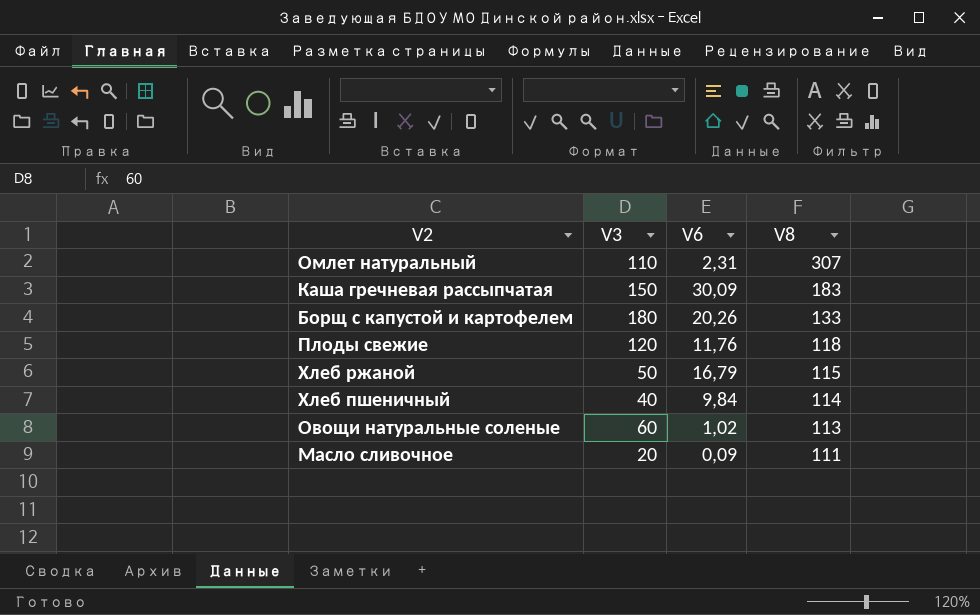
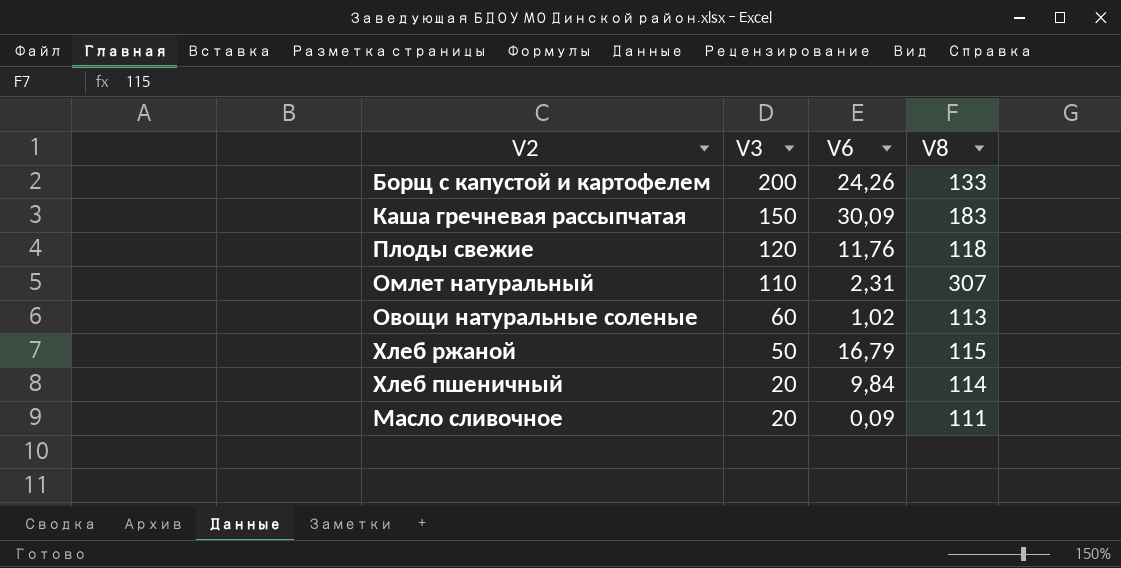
row order: V8 descending -> V3 descending
Борщ с капустой и картофелем | V3: 180 -> 200
Борщ с капустой и картофелем | V6: 20,26 -> 24,26
Хлеб пшеничный | V3: 40 -> 20

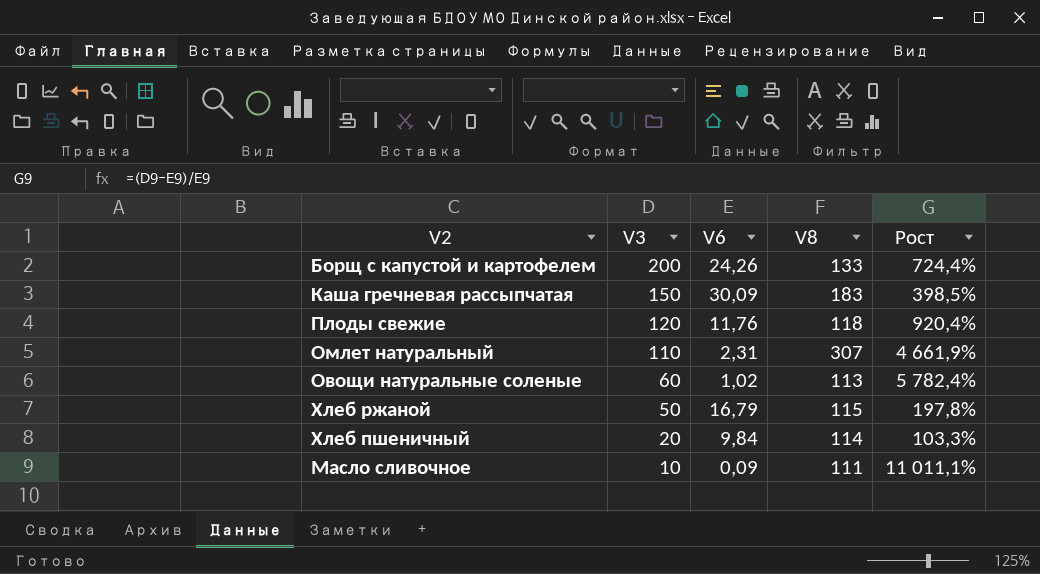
column Рост | formula: none -> ([V3] - [V6]) / [V6]
Масло сливочное | V3: 20 -> 10

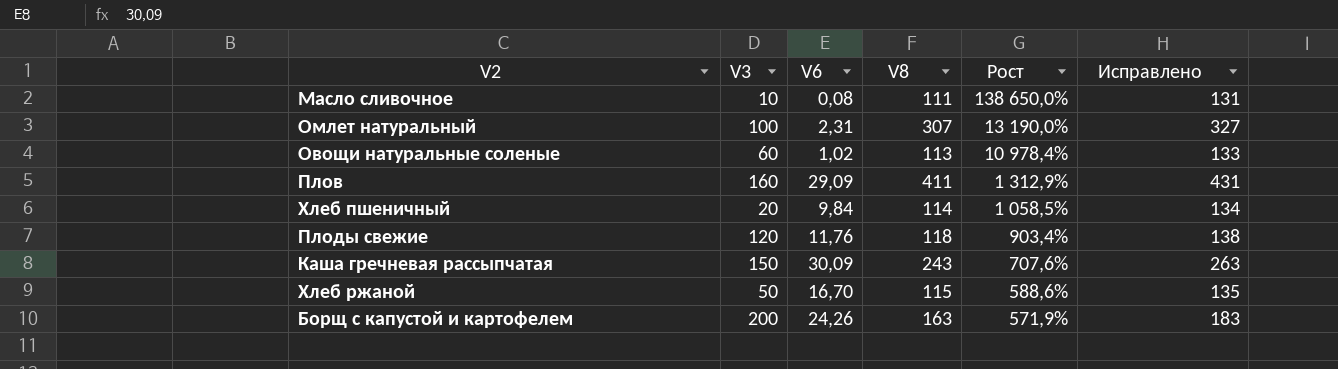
row order: V3 descending -> Рост descending
column Рост | formula: ([V3] - [V6]) / [V6] -> ([V8] - [V6]) / [V6]
column Исправлено | formula: none -> [V8] + 20
Масло сливочное | V6: 0,09 -> 0,08
Омлет натуральный | V3: 110 -> 100
row Плов: none -> 160 | 29,09 | 411 | 1 312,9% | 431
Каша гречневая рассыпчатая | V8: 183 -> 243
Хлеб ржаной | V6: 16,79 -> 16,70
Борщ с капустой и картофелем | V8: 133 -> 163

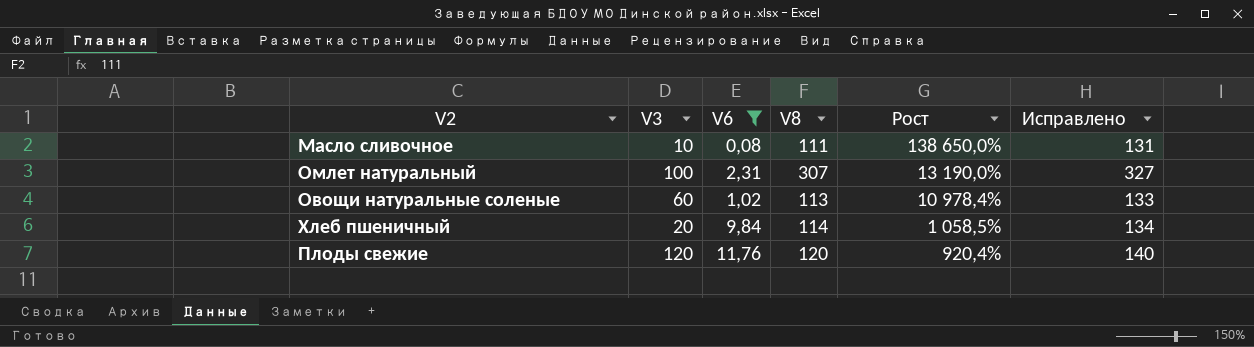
filter: none -> V6 <= 11,76
Плоды свежие | V8: 118 -> 120
Плоды свежие | Рост: 903,4% -> 920,4%
Плоды свежие | Исправлено: 138 -> 140

